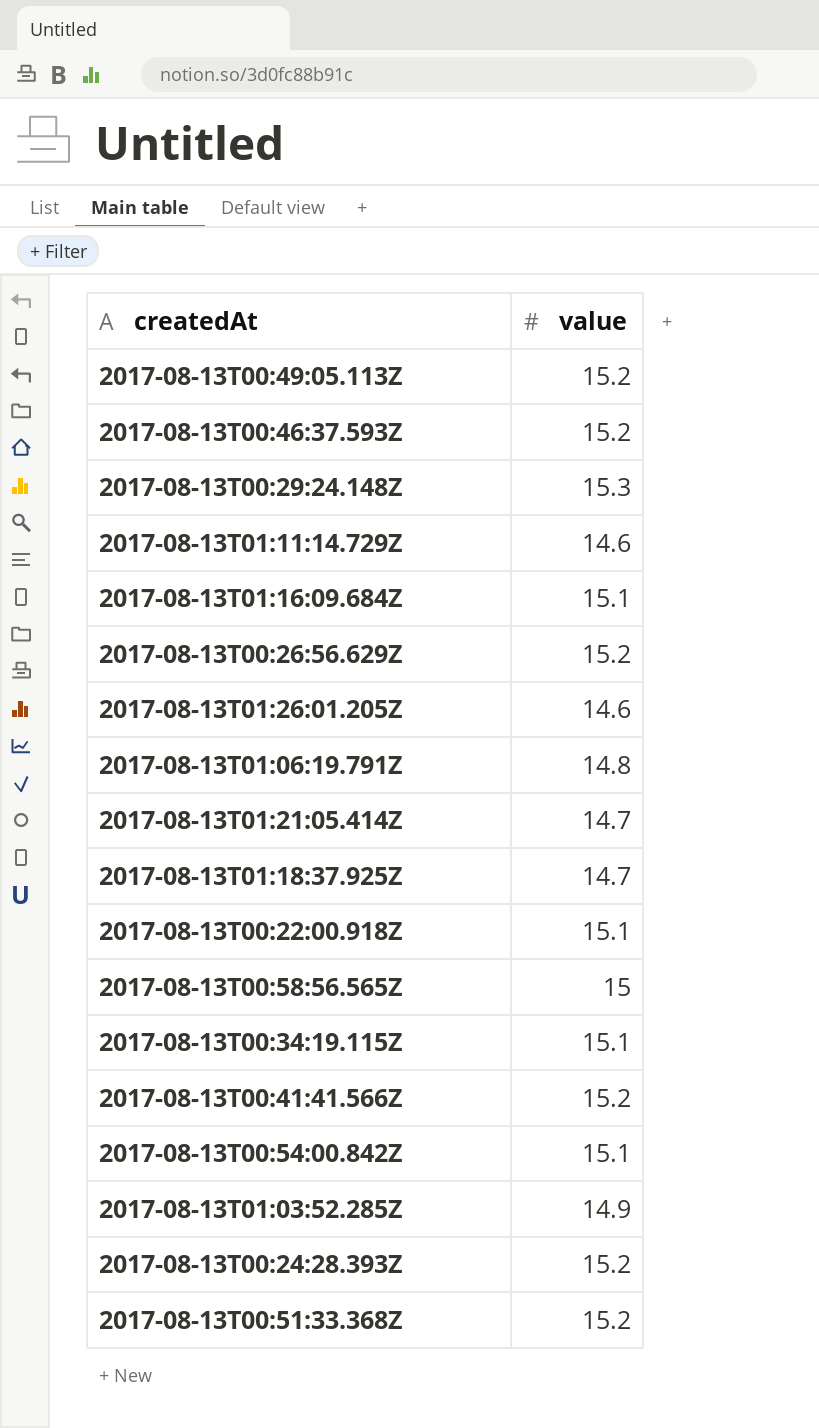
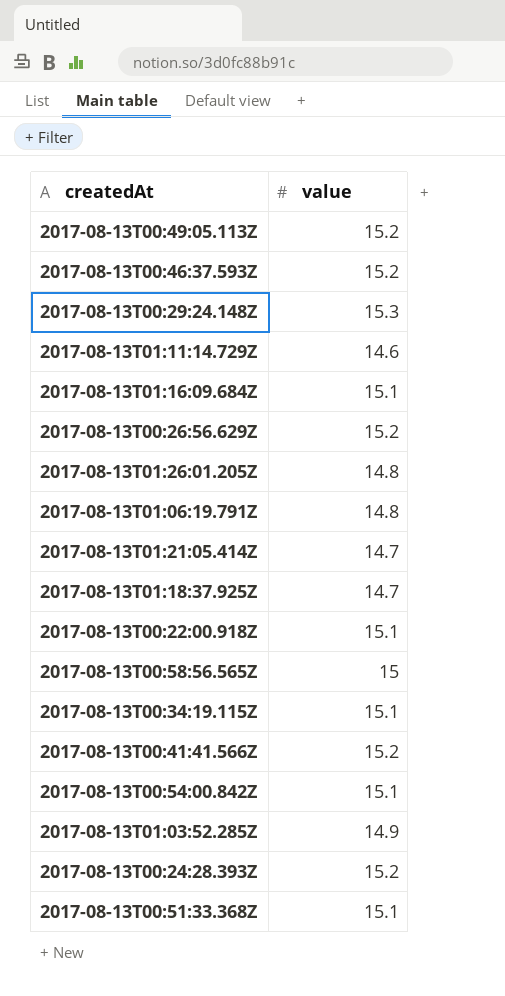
2017-08-13T01:26:01.205Z | value: 14.6 -> 14.8
2017-08-13T00:51:33.368Z | value: 15.2 -> 15.1

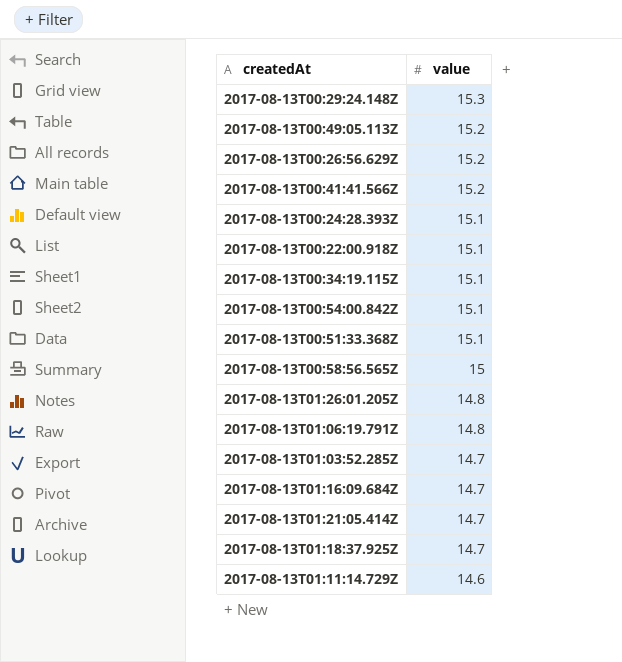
row order: none -> value descending
row 2017-08-13T00:46:37.593Z: 15.2 -> none
2017-08-13T00:24:28.393Z | value: 15.2 -> 15.1
2017-08-13T01:03:52.285Z | value: 14.9 -> 14.7
2017-08-13T01:16:09.684Z | value: 15.1 -> 14.7

